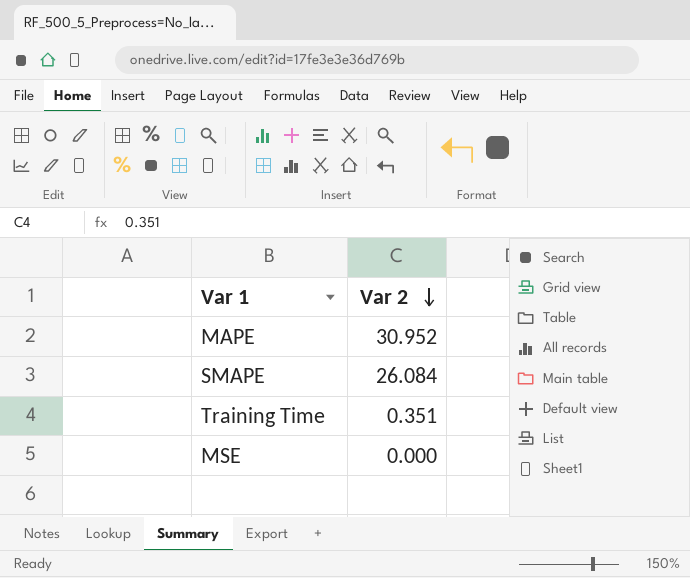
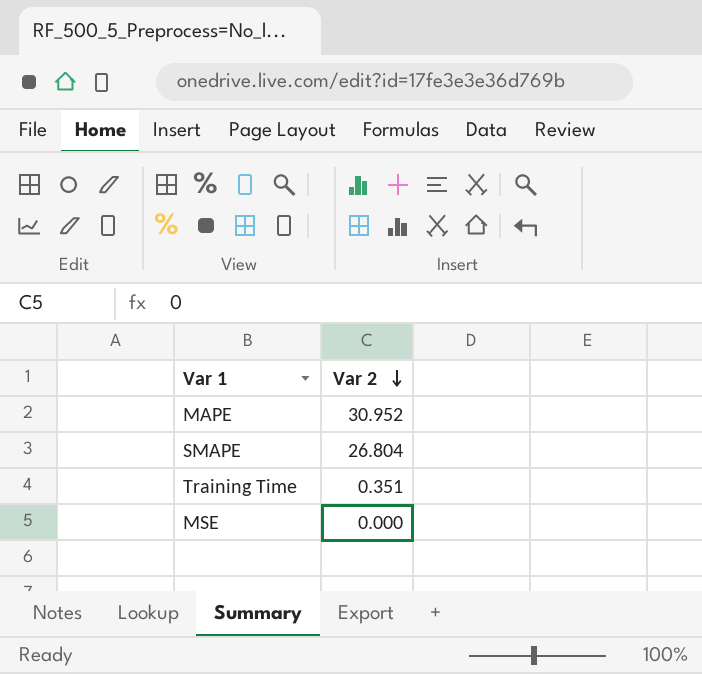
SMAPE | Var 2: 26.084 -> 26.804

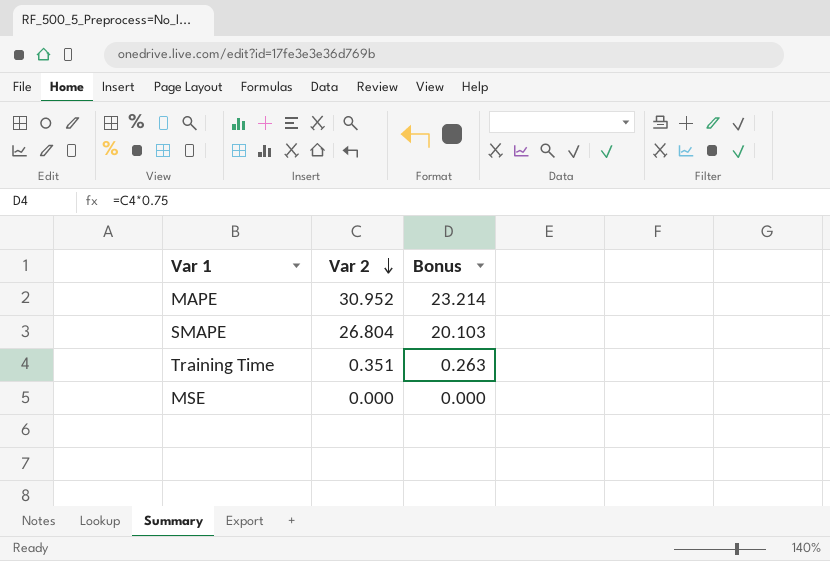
column Bonus | formula: none -> [Var 2] * 0.75

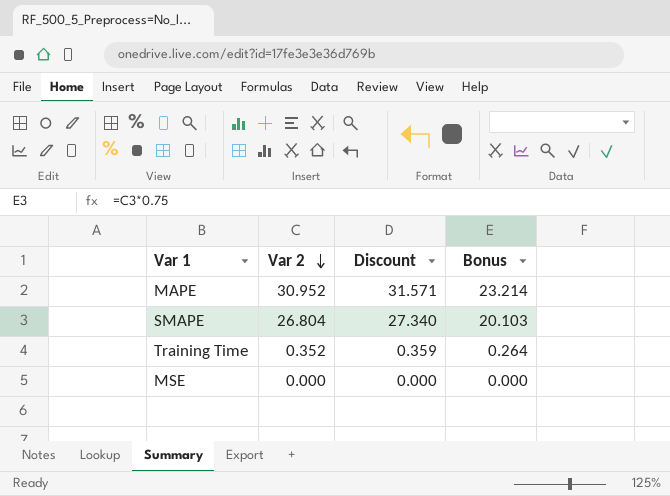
column Discount | formula: none -> [Var 2] * 1.02
Training Time | Var 2: 0.351 -> 0.352
Training Time | Bonus: 0.263 -> 0.264

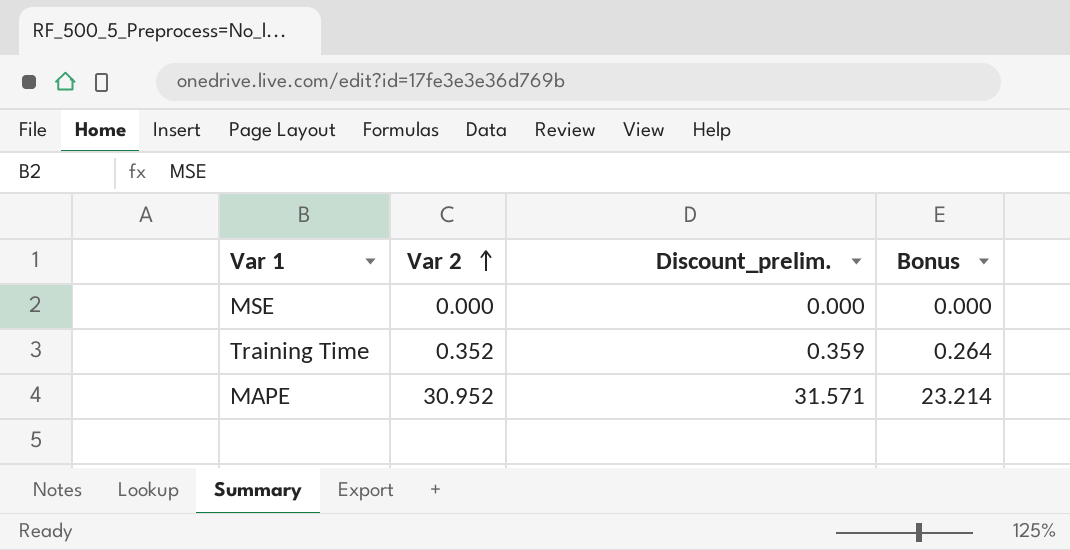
row order: Var 2 descending -> Var 2 ascending
column name: Discount -> Discount_prelim.
row SMAPE: 26.804 | 27.340 | 20.103 -> none

